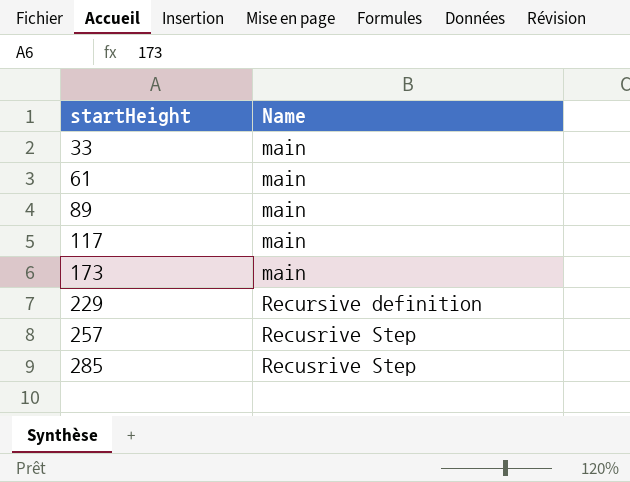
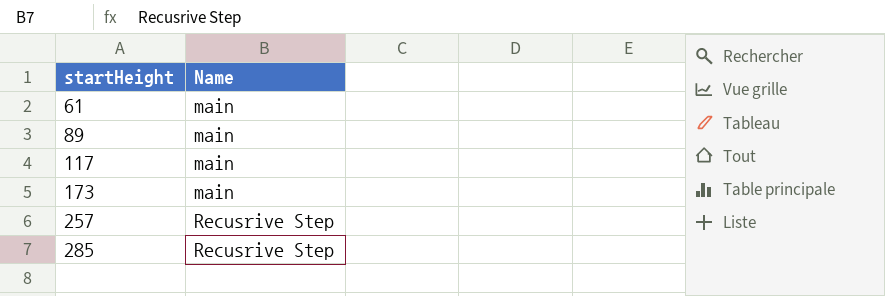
row 33: main -> none
row 229: Recursive definition -> none

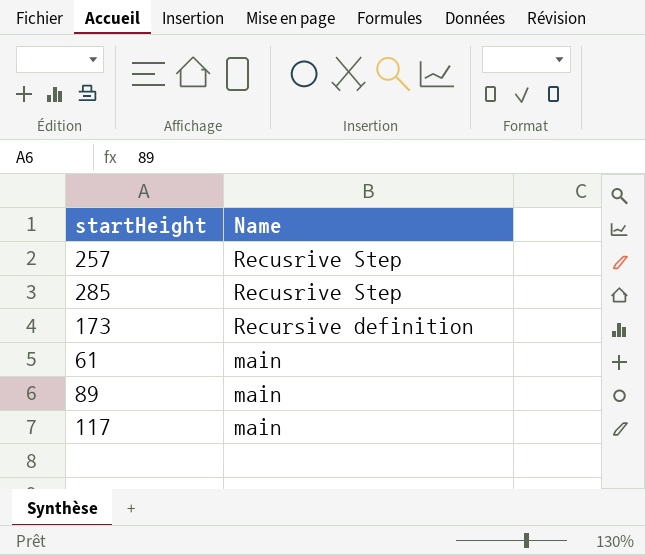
row order: startHeight ascending -> Name descending
173 | Name: main -> Recursive definition

